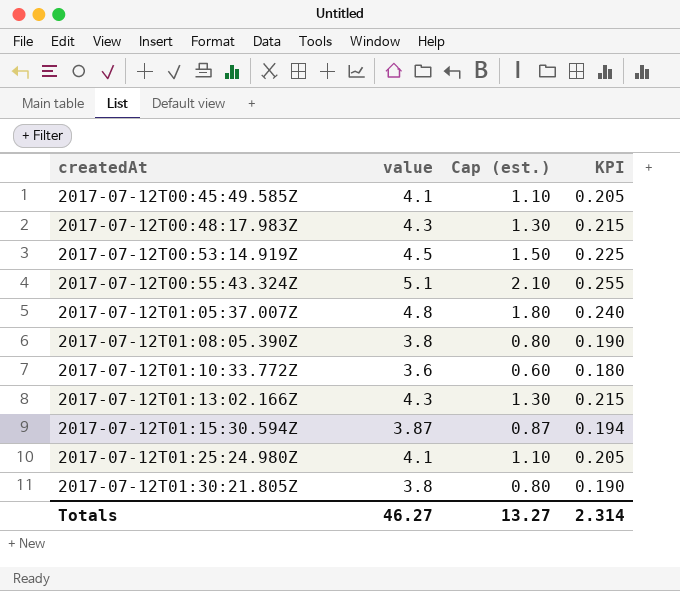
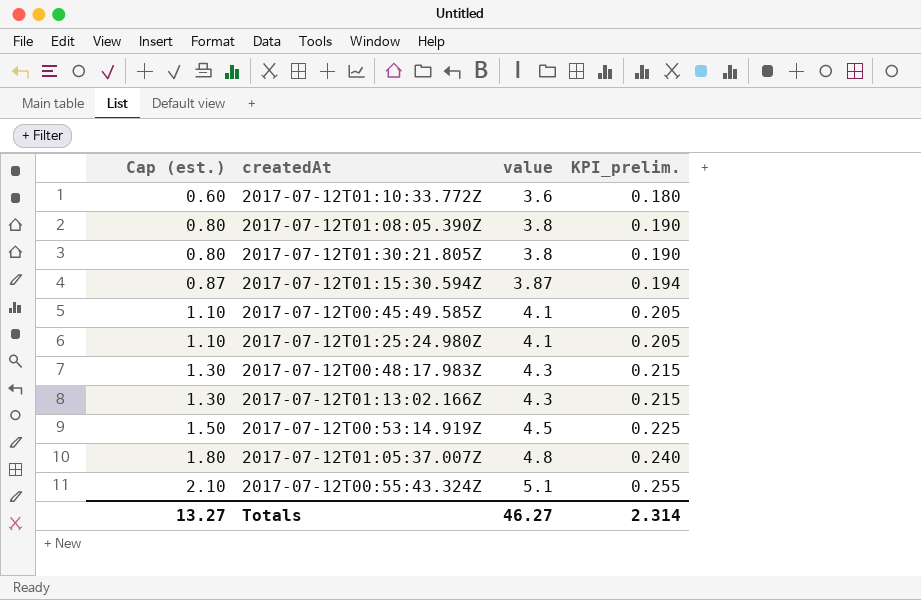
row order: createdAt ascending -> Cap (est.) ascending
column Cap (est.) | position: 3 -> 1
column name: KPI -> KPI_prelim.

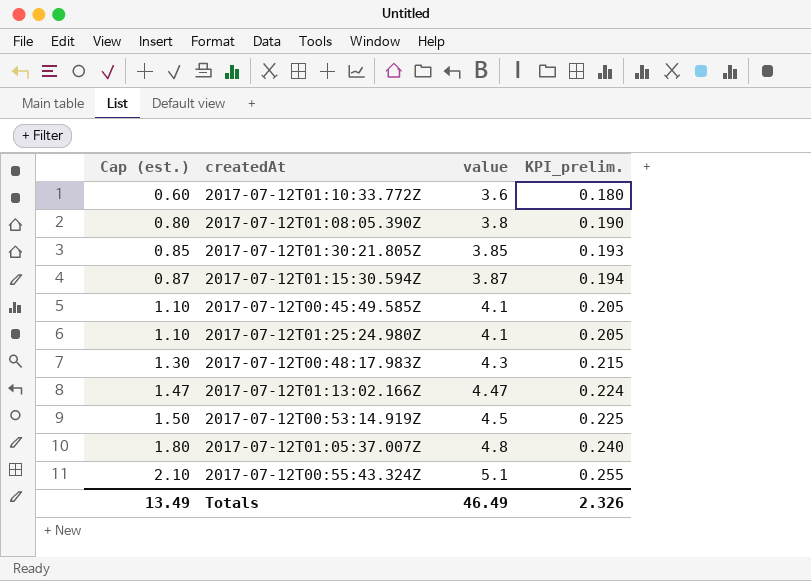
2017-07-12T01:30:21.805Z | Cap (est.): 0.80 -> 0.85
2017-07-12T01:30:21.805Z | value: 3.8 -> 3.85
2017-07-12T01:30:21.805Z | KPI_prelim.: 0.190 -> 0.193
2017-07-12T01:13:02.166Z | Cap (est.): 1.30 -> 1.47
2017-07-12T01:13:02.166Z | value: 4.3 -> 4.47
2017-07-12T01:13:02.166Z | KPI_prelim.: 0.215 -> 0.224
Totals | Cap (est.): 13.27 -> 13.49
Totals | value: 46.27 -> 46.49
Totals | KPI_prelim.: 2.314 -> 2.326

